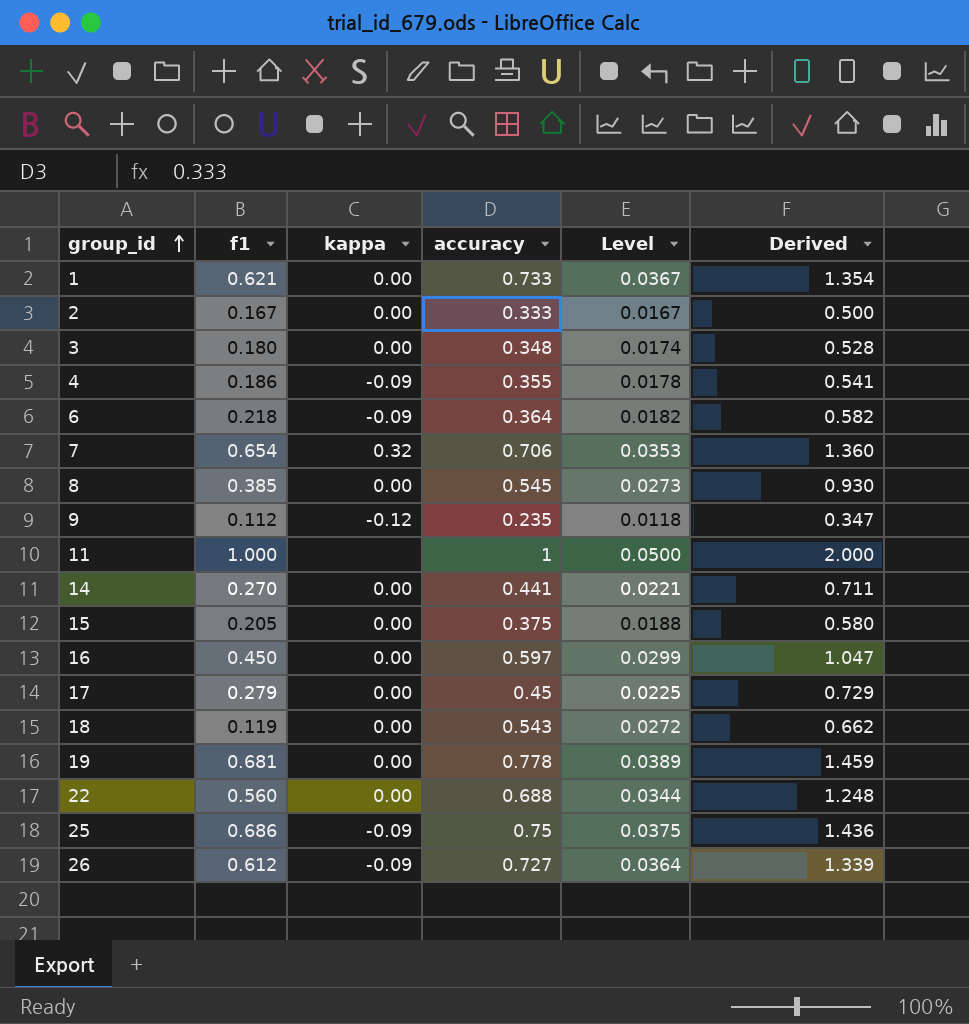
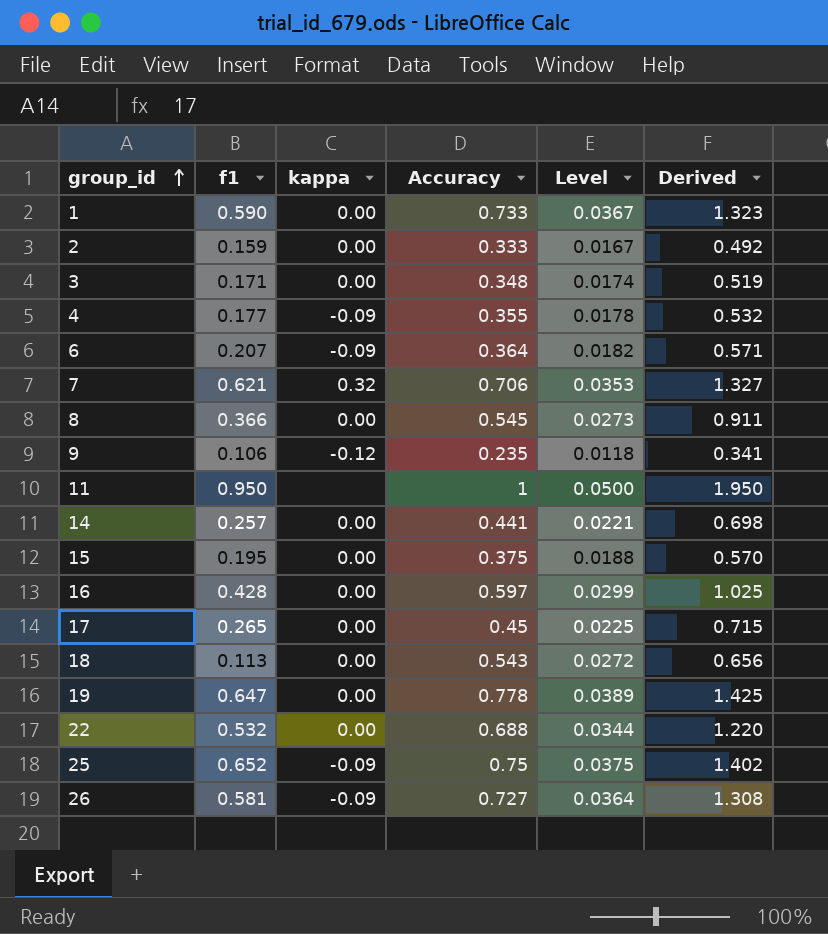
column name: accuracy -> Accuracy
1 | f1: 0.621 -> 0.590
1 | Derived: 1.354 -> 1.323
2 | f1: 0.167 -> 0.159
2 | Derived: 0.500 -> 0.492
3 | f1: 0.180 -> 0.171
3 | Derived: 0.528 -> 0.519
4 | f1: 0.186 -> 0.177
4 | Derived: 0.541 -> 0.532
6 | f1: 0.218 -> 0.207
6 | Derived: 0.582 -> 0.571
7 | f1: 0.654 -> 0.621
7 | Derived: 1.360 -> 1.327
8 | f1: 0.385 -> 0.366
8 | Derived: 0.930 -> 0.911
9 | f1: 0.112 -> 0.106
9 | Derived: 0.347 -> 0.341
11 | f1: 1.000 -> 0.950
11 | Derived: 2.000 -> 1.950
14 | f1: 0.270 -> 0.257
14 | Derived: 0.711 -> 0.698
15 | f1: 0.205 -> 0.195
15 | Derived: 0.580 -> 0.570
16 | f1: 0.450 -> 0.428
16 | Derived: 1.047 -> 1.025
17 | f1: 0.279 -> 0.265
17 | Derived: 0.729 -> 0.715
18 | f1: 0.119 -> 0.113
18 | Derived: 0.662 -> 0.656
19 | f1: 0.681 -> 0.647
19 | Derived: 1.459 -> 1.425
22 | f1: 0.560 -> 0.532
22 | Derived: 1.248 -> 1.220
25 | f1: 0.686 -> 0.652
25 | Derived: 1.436 -> 1.402
26 | f1: 0.612 -> 0.581
26 | Derived: 1.339 -> 1.308

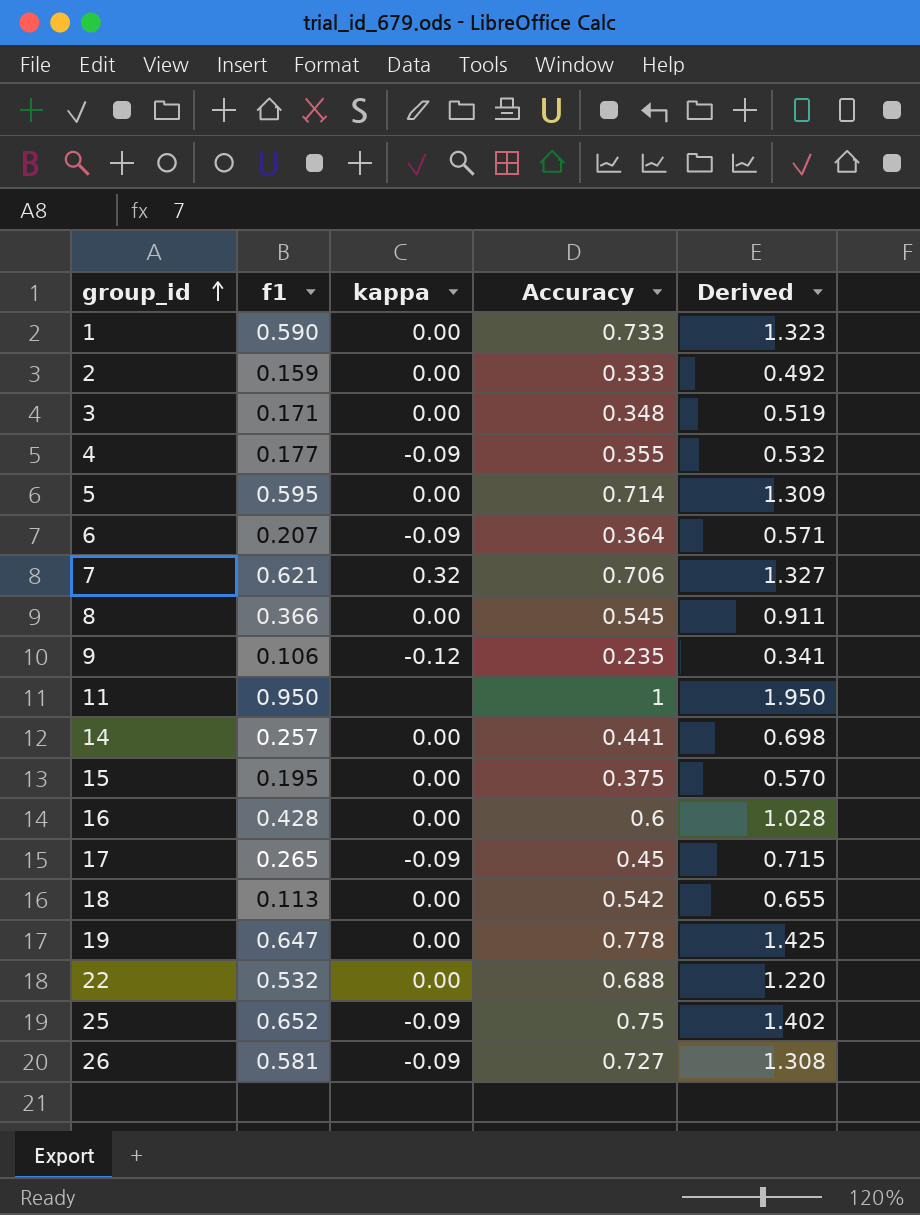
column Level | formula: [Accuracy] * 0.05 -> none
row 5: none -> 0.595 | 0.00 | 0.714 | 1.309
16 | Accuracy: 0.597 -> 0.6
16 | Derived: 1.025 -> 1.028
17 | kappa: 0.00 -> -0.09
18 | Accuracy: 0.543 -> 0.542
18 | Derived: 0.656 -> 0.655

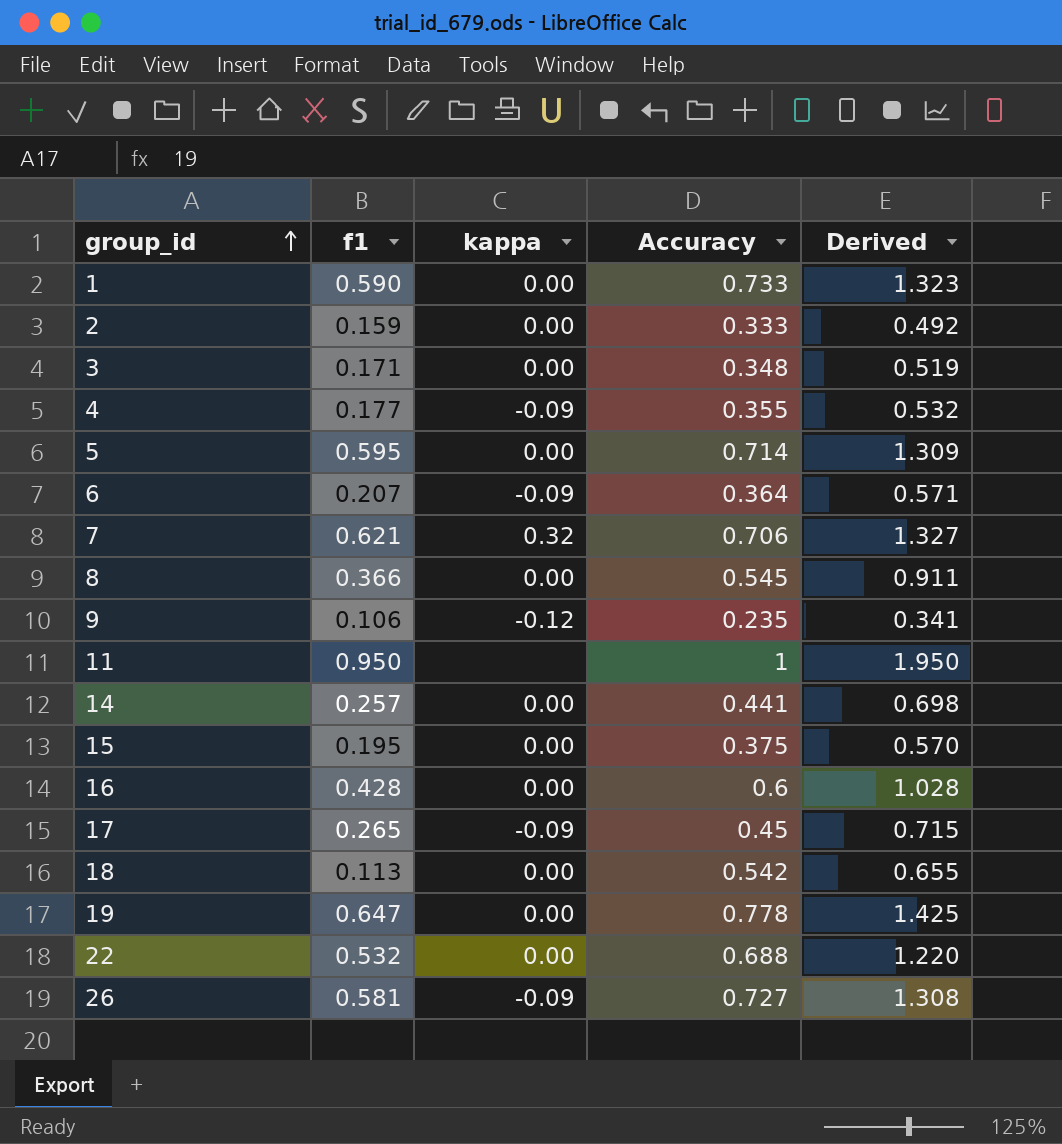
row 25: 0.652 | -0.09 | 0.75 | 1.402 -> none

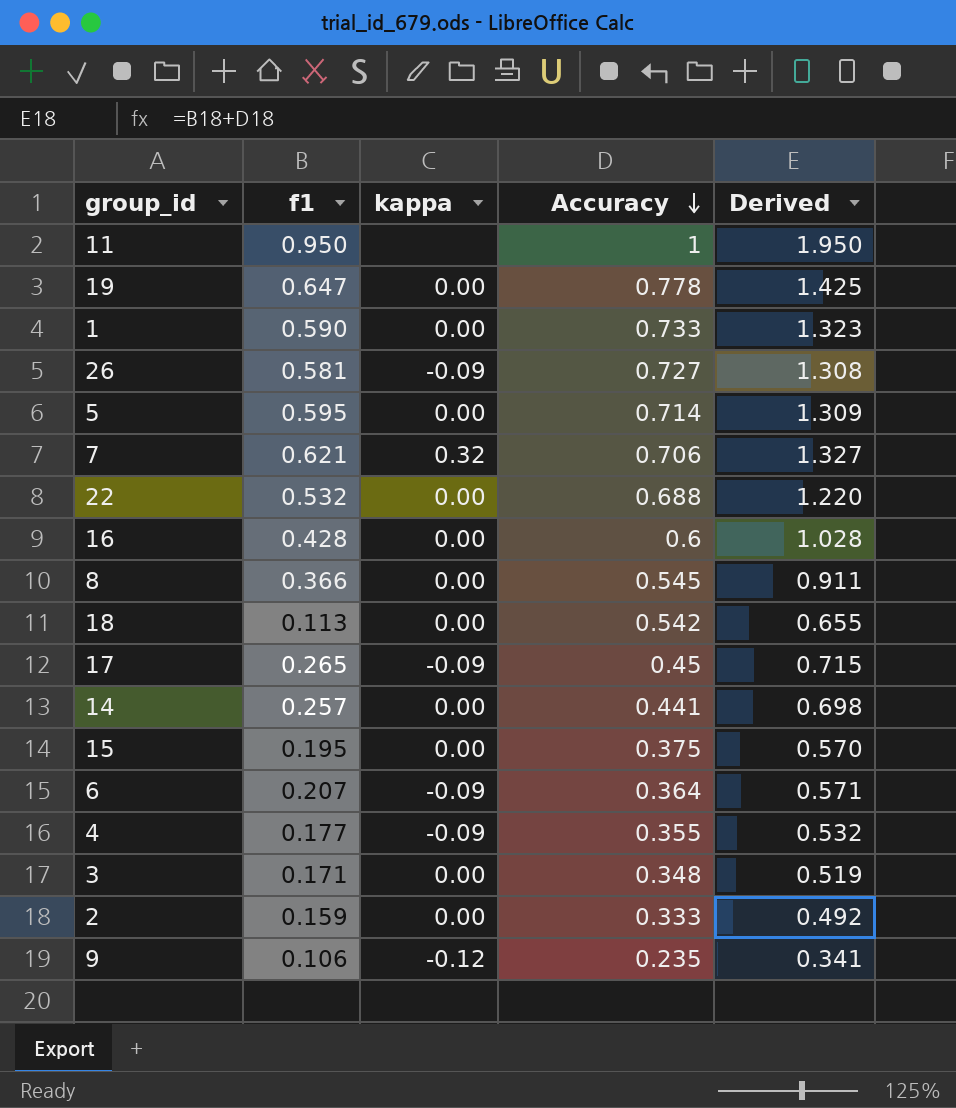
row order: group_id ascending -> Accuracy descending

